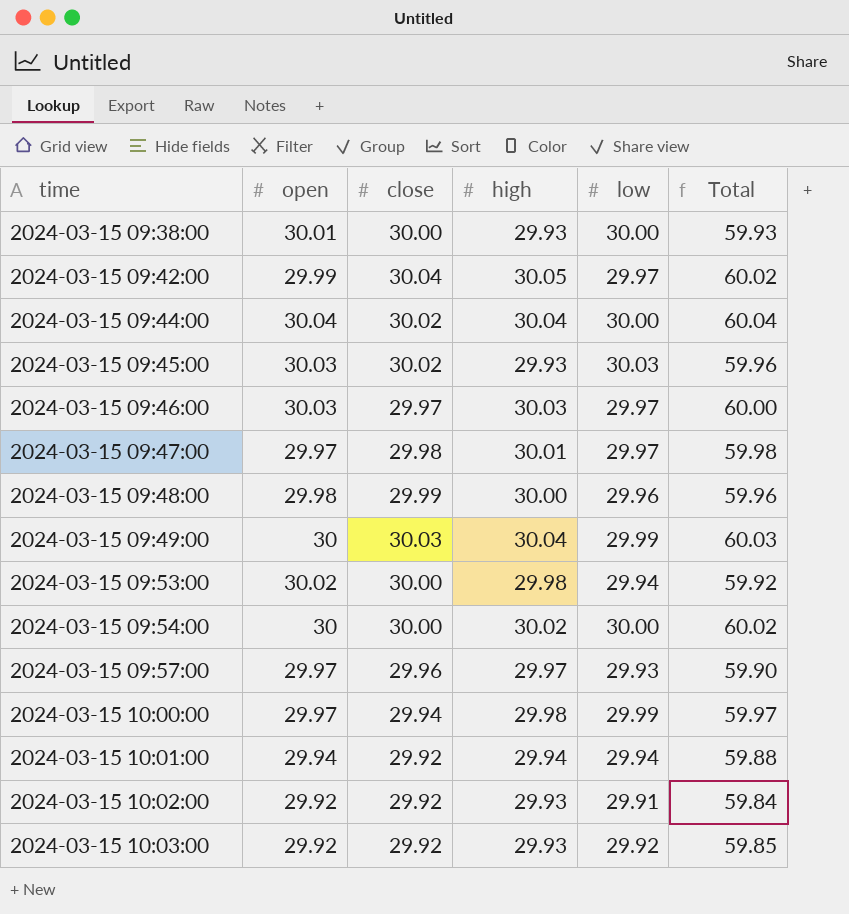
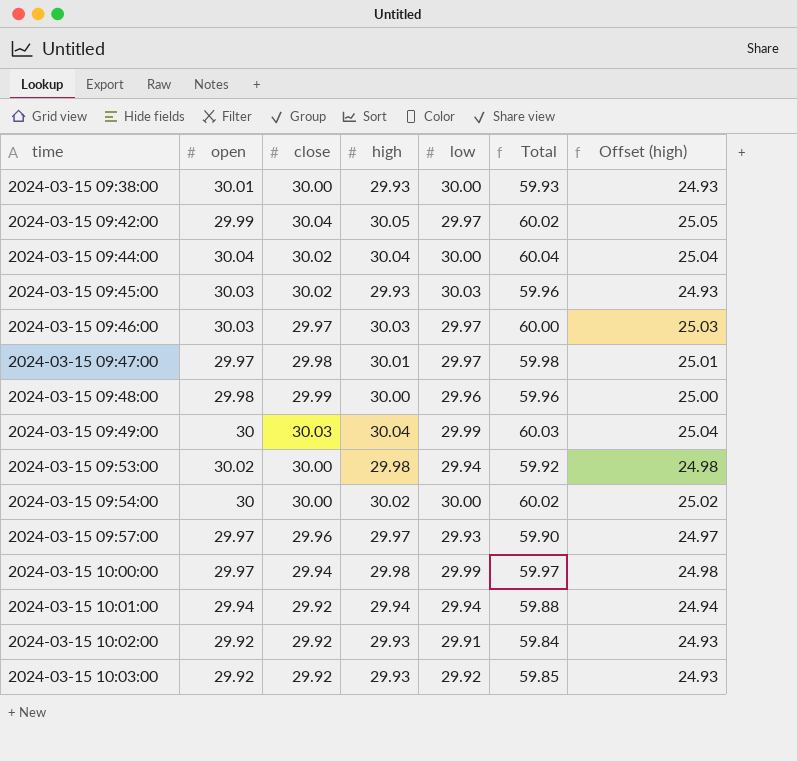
column Offset (high) | formula: none -> [high] - 5

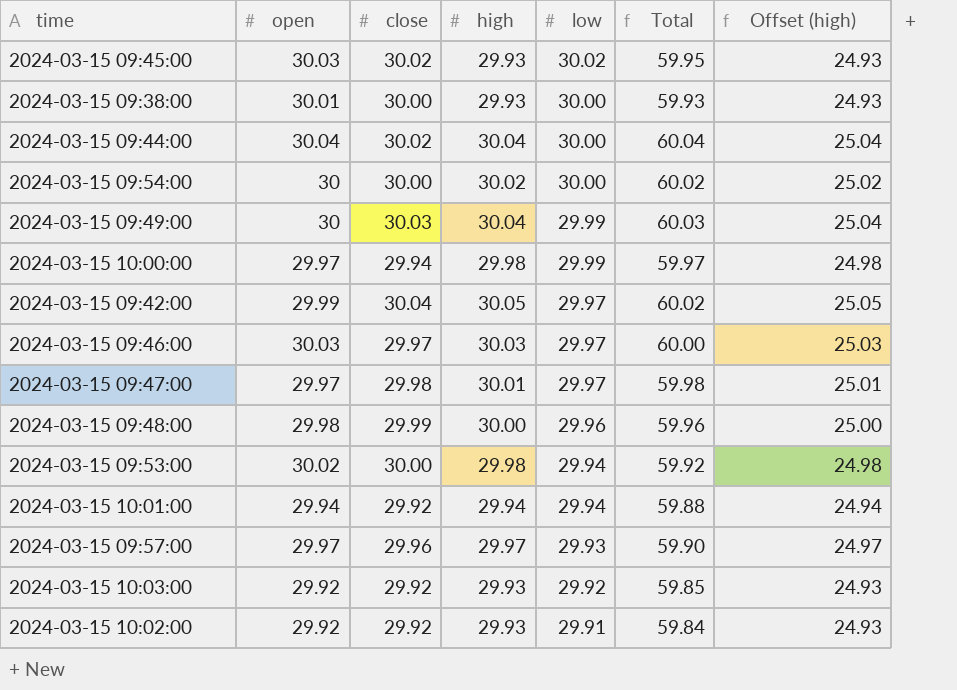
row order: time ascending -> low descending
2024-03-15 09:45:00 | low: 30.03 -> 30.02
2024-03-15 09:45:00 | Total: 59.96 -> 59.95

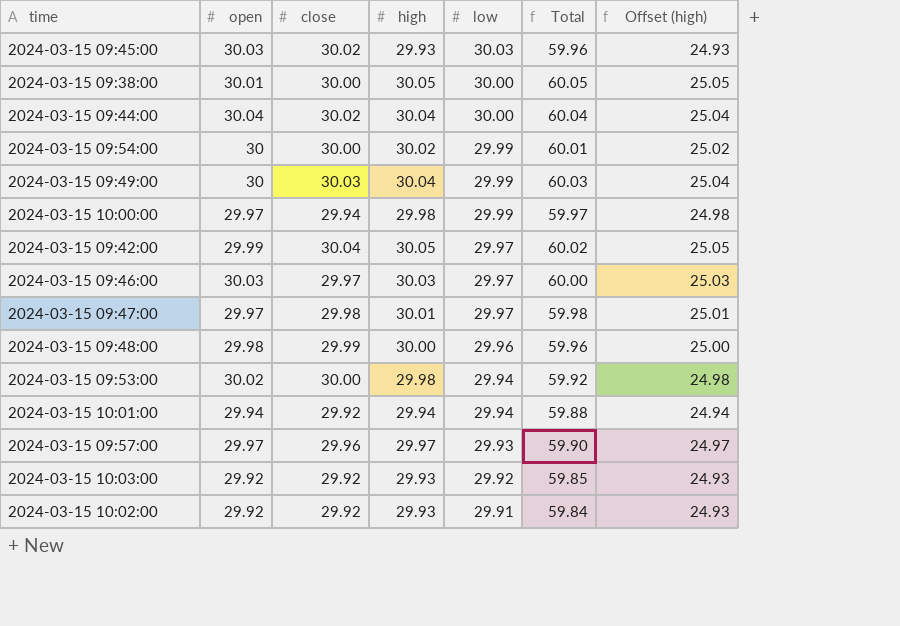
2024-03-15 09:45:00 | low: 30.02 -> 30.03
2024-03-15 09:45:00 | Total: 59.95 -> 59.96
2024-03-15 09:38:00 | high: 29.93 -> 30.05
2024-03-15 09:38:00 | Total: 59.93 -> 60.05
2024-03-15 09:38:00 | Offset (high): 24.93 -> 25.05
2024-03-15 09:54:00 | low: 30.00 -> 29.99
2024-03-15 09:54:00 | Total: 60.02 -> 60.01

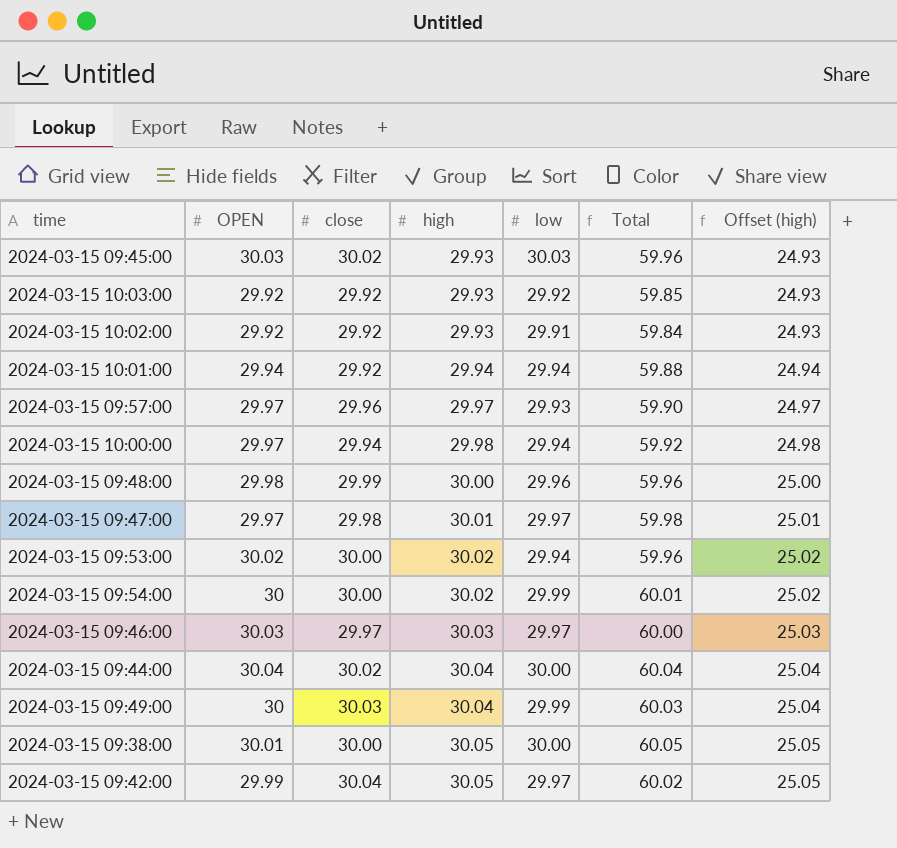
row order: low descending -> high ascending
column name: open -> OPEN
2024-03-15 10:00:00 | low: 29.99 -> 29.94
2024-03-15 10:00:00 | Total: 59.97 -> 59.92
2024-03-15 09:53:00 | high: 29.98 -> 30.02
2024-03-15 09:53:00 | Total: 59.92 -> 59.96
2024-03-15 09:53:00 | Offset (high): 24.98 -> 25.02

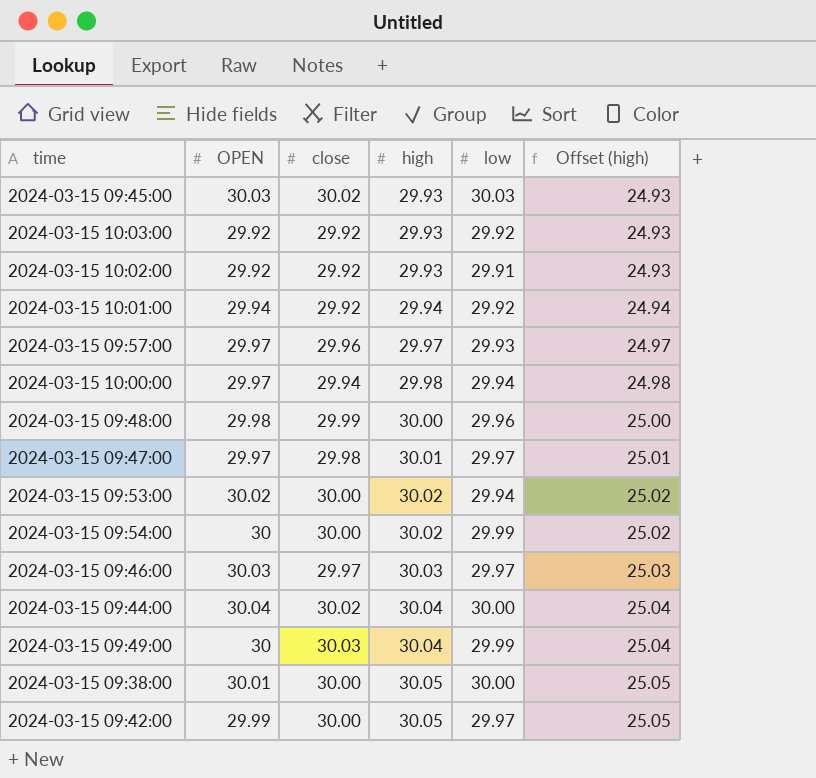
column Total | formula: [high] + [low] -> none
2024-03-15 10:01:00 | low: 29.94 -> 29.92
2024-03-15 09:42:00 | close: 30.04 -> 30.00

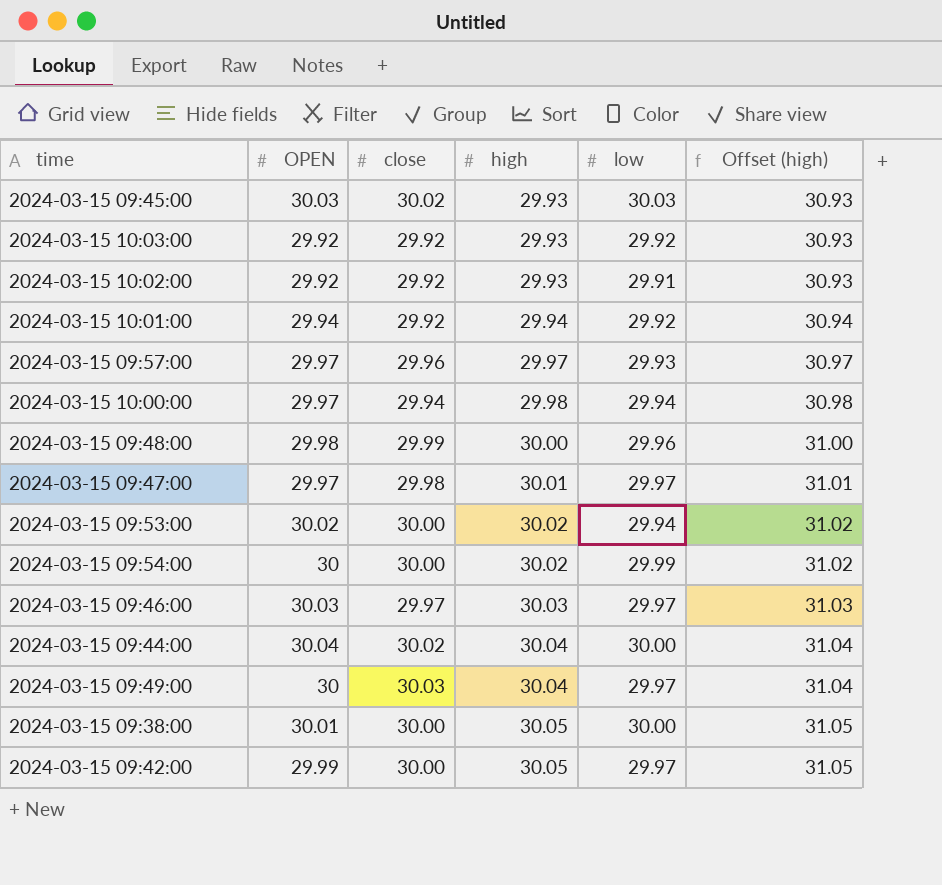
column Offset (high) | formula: [high] - 5 -> [high] + 1
2024-03-15 09:49:00 | low: 29.99 -> 29.97

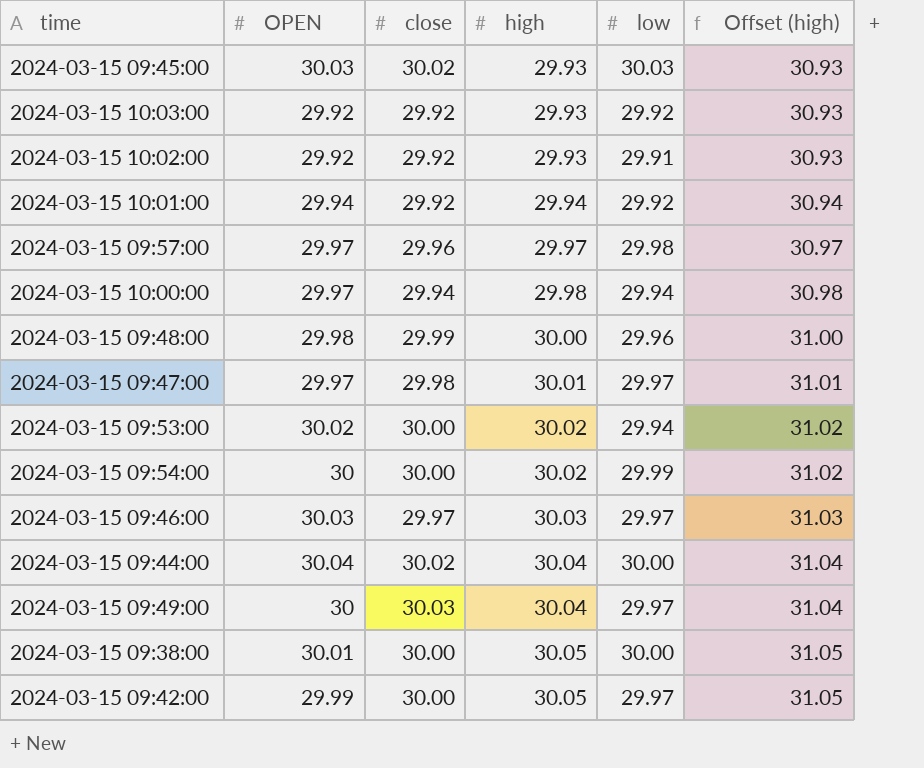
2024-03-15 09:57:00 | low: 29.93 -> 29.98

